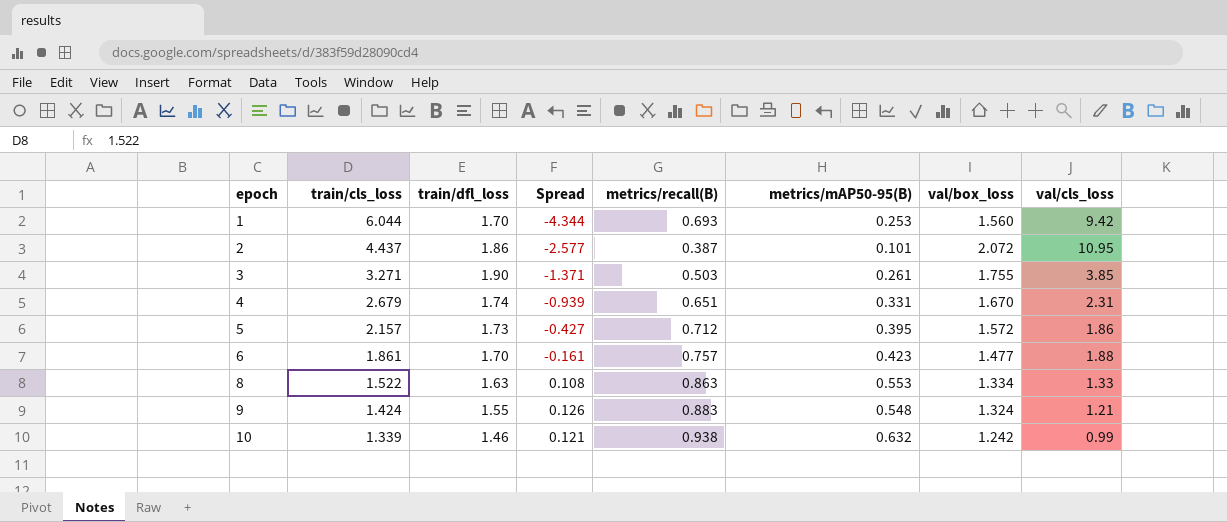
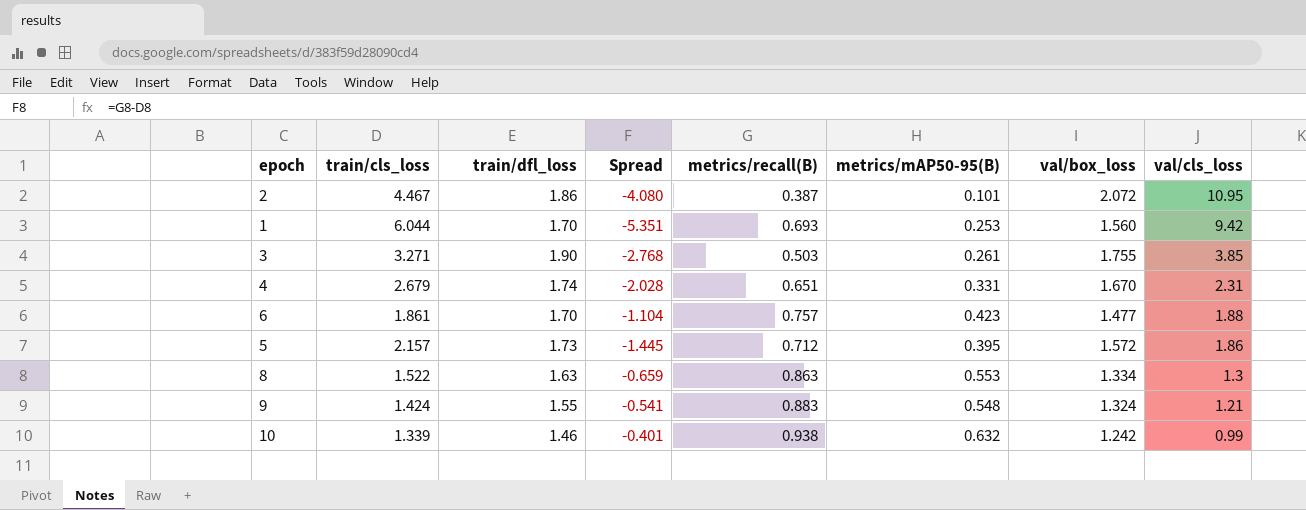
row order: epoch ascending -> val/cls_loss descending
column Spread | formula: [train/dfl_loss] - [train/cls_loss] -> [metrics/recall(B)] - [train/cls_loss]
2 | train/cls_loss: 4.437 -> 4.467
8 | val/cls_loss: 1.33 -> 1.3

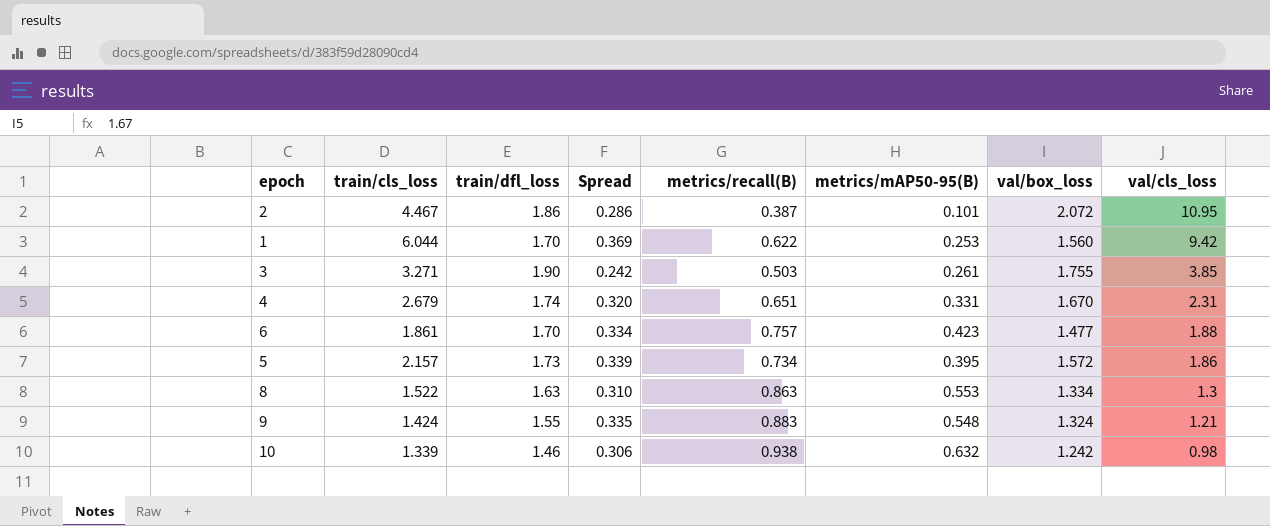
column Spread | formula: [metrics/recall(B)] - [train/cls_loss] -> [metrics/recall(B)] - [metrics/mAP50-95(B)]
1 | metrics/recall(B): 0.693 -> 0.622
5 | metrics/recall(B): 0.712 -> 0.734
10 | val/cls_loss: 0.99 -> 0.98

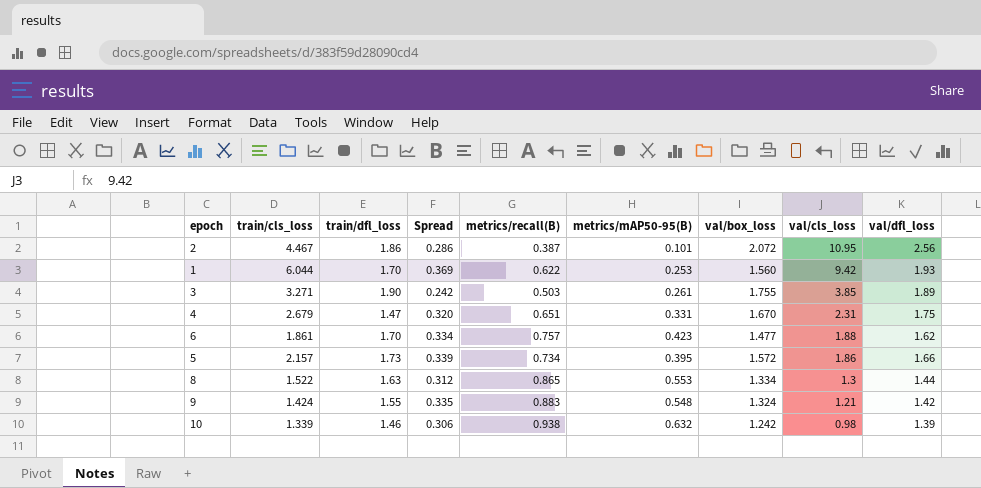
column val/dfl_loss | position: none -> 9
4 | train/dfl_loss: 1.74 -> 1.47
8 | Spread: 0.310 -> 0.312
8 | metrics/recall(B): 0.863 -> 0.865

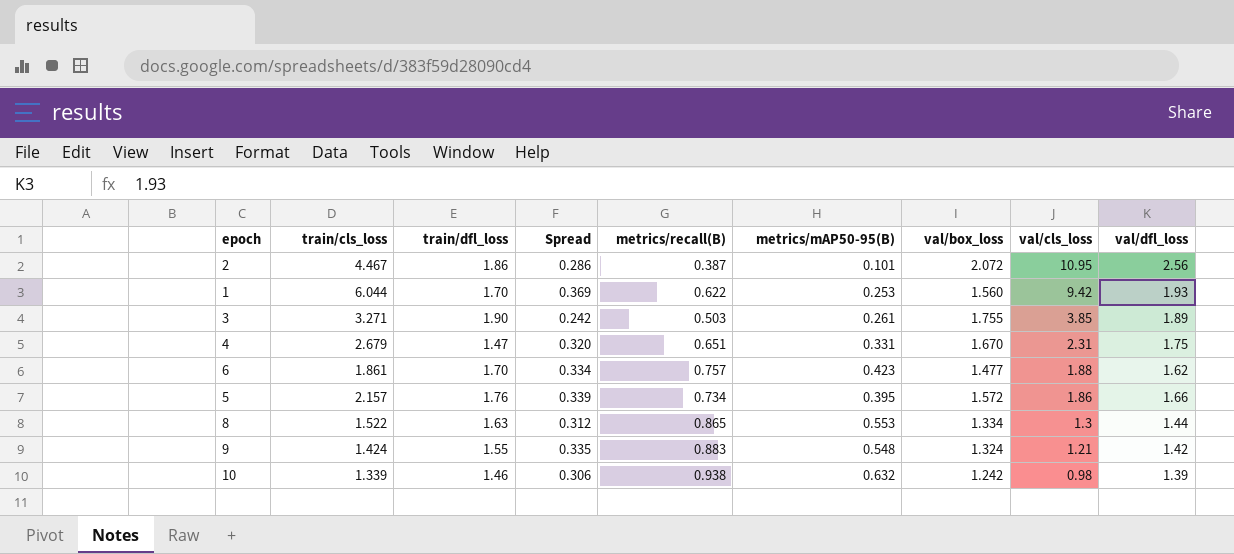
5 | train/dfl_loss: 1.73 -> 1.76

